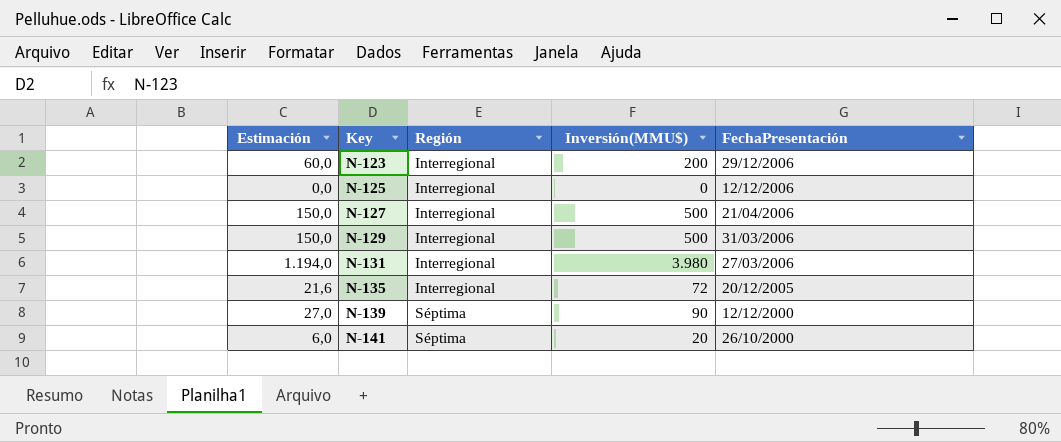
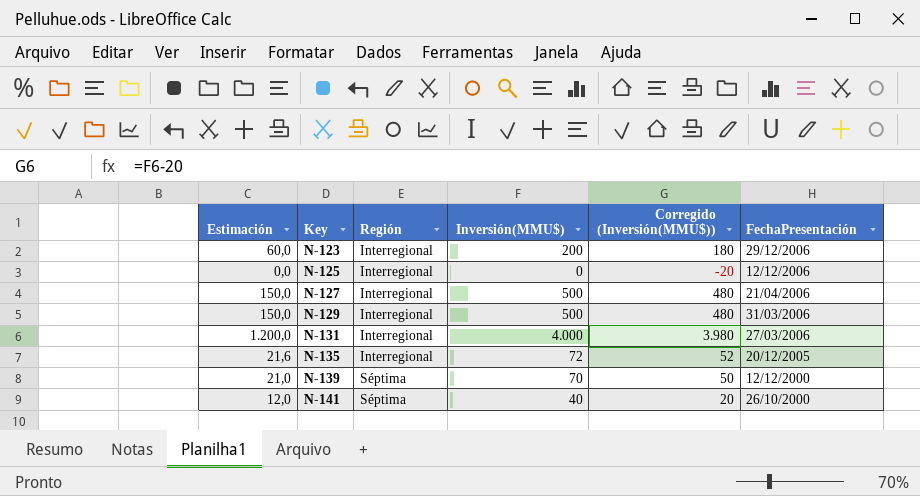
column Corregido (Inversión(MMU$)) | formula: none -> [Inversión(MMU$)] - 20
N-131 | Estimación: 1.194,0 -> 1.200,0
N-131 | Inversión(MMU$): 3.980 -> 4.000
N-139 | Estimación: 27,0 -> 21,0
N-139 | Inversión(MMU$): 90 -> 70
N-141 | Estimación: 6,0 -> 12,0
N-141 | Inversión(MMU$): 20 -> 40

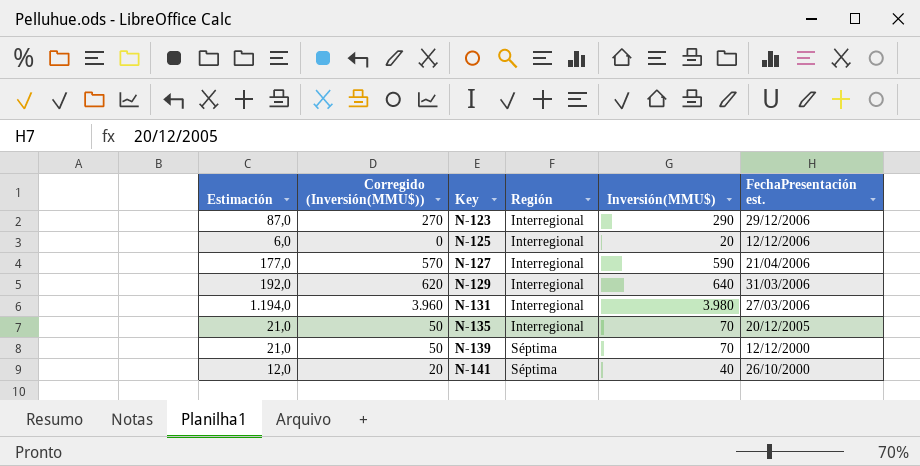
column Corregido (Inversión(MMU$)) | position: 5 -> 2
column name: FechaPresentación -> FechaPresentación est.
N-123 | Estimación: 60,0 -> 87,0
N-123 | Corregido (Inversión(MMU$)): 180 -> 270
N-123 | Inversión(MMU$): 200 -> 290
N-125 | Estimación: 0,0 -> 6,0
N-125 | Corregido (Inversión(MMU$)): -20 -> 0
N-125 | Inversión(MMU$): 0 -> 20
N-127 | Estimación: 150,0 -> 177,0
N-127 | Corregido (Inversión(MMU$)): 480 -> 570
N-127 | Inversión(MMU$): 500 -> 590
N-129 | Estimación: 150,0 -> 192,0
N-129 | Corregido (Inversión(MMU$)): 480 -> 620
N-129 | Inversión(MMU$): 500 -> 640
N-131 | Estimación: 1.200,0 -> 1.194,0
N-131 | Corregido (Inversión(MMU$)): 3.980 -> 3.960
N-131 | Inversión(MMU$): 4.000 -> 3.980
N-135 | Estimación: 21,6 -> 21,0
N-135 | Corregido (Inversión(MMU$)): 52 -> 50
N-135 | Inversión(MMU$): 72 -> 70

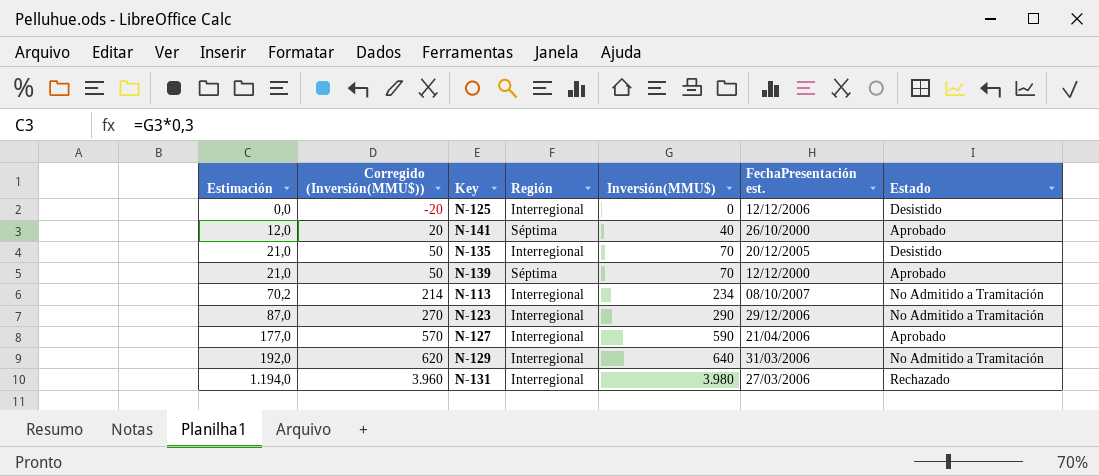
row order: Key ascending -> Estimación ascending
column Estado | position: none -> 7
N-125 | Estimación: 6,0 -> 0,0
N-125 | Corregido (Inversión(MMU$)): 0 -> -20
N-125 | Inversión(MMU$): 20 -> 0
row N-113: none -> 70,2 | 214 | Interregional | 234 | 08/10/2007 | No Admitido a Tramitación

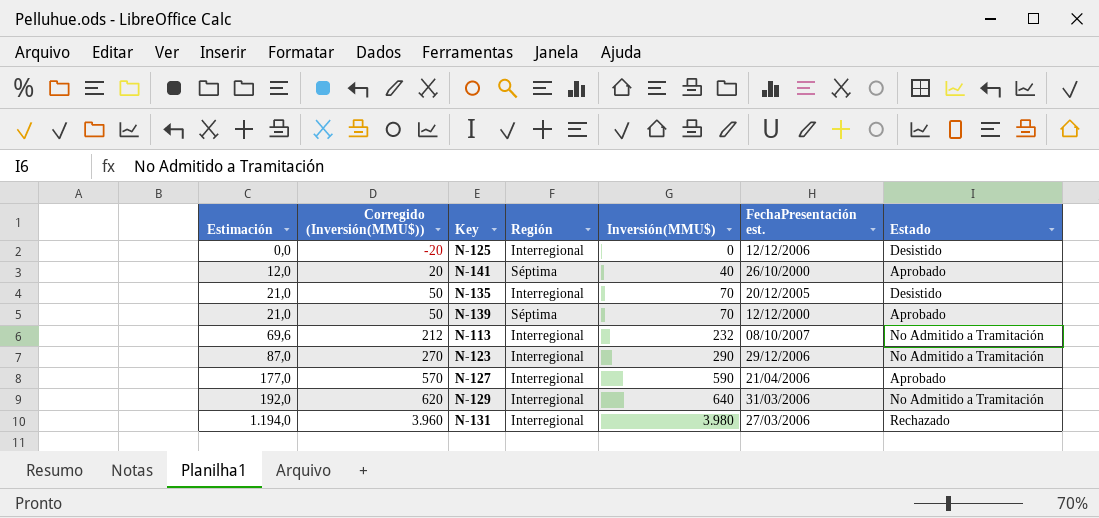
N-113 | Estimación: 70,2 -> 69,6
N-113 | Corregido (Inversión(MMU$)): 214 -> 212
N-113 | Inversión(MMU$): 234 -> 232

